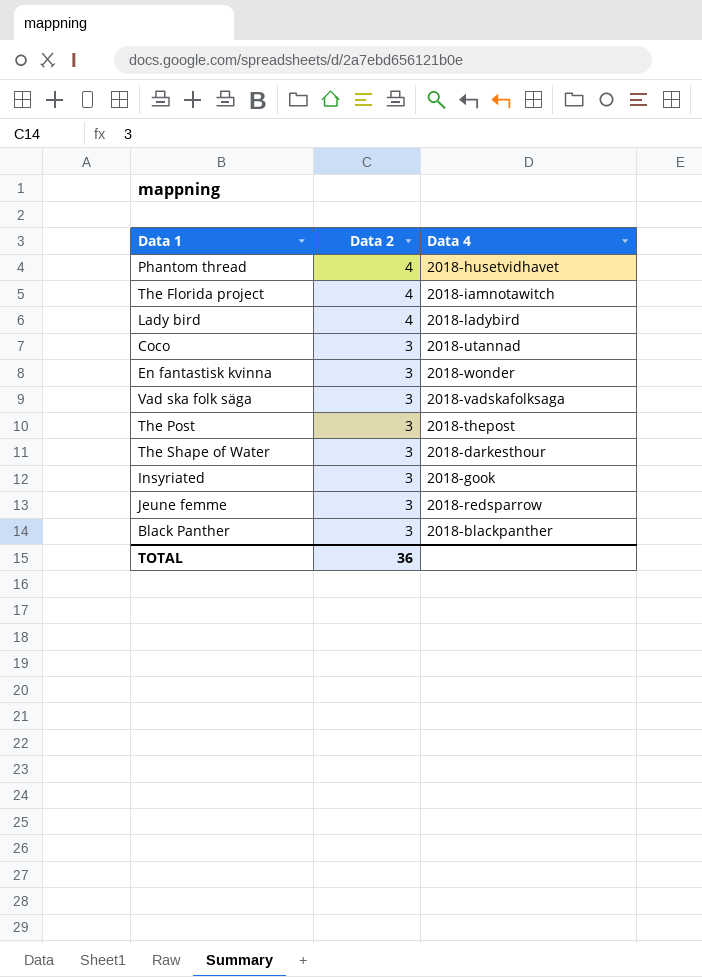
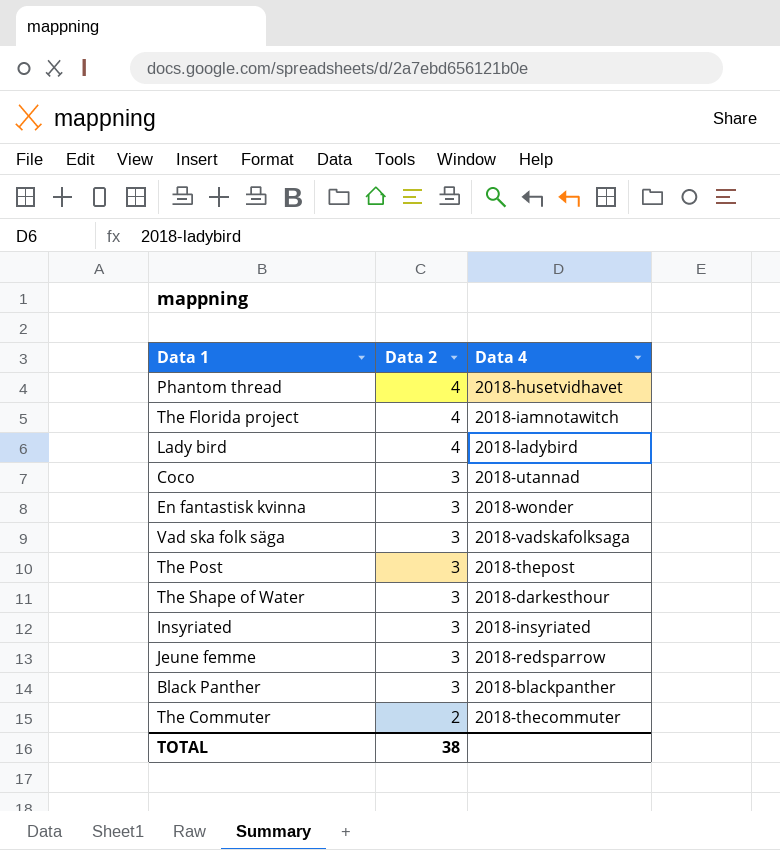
Insyriated | Data 4: 2018-gook -> 2018-insyriated
row The Commuter: none -> 2 | 2018-thecommuter
TOTAL | Data 2: 36 -> 38

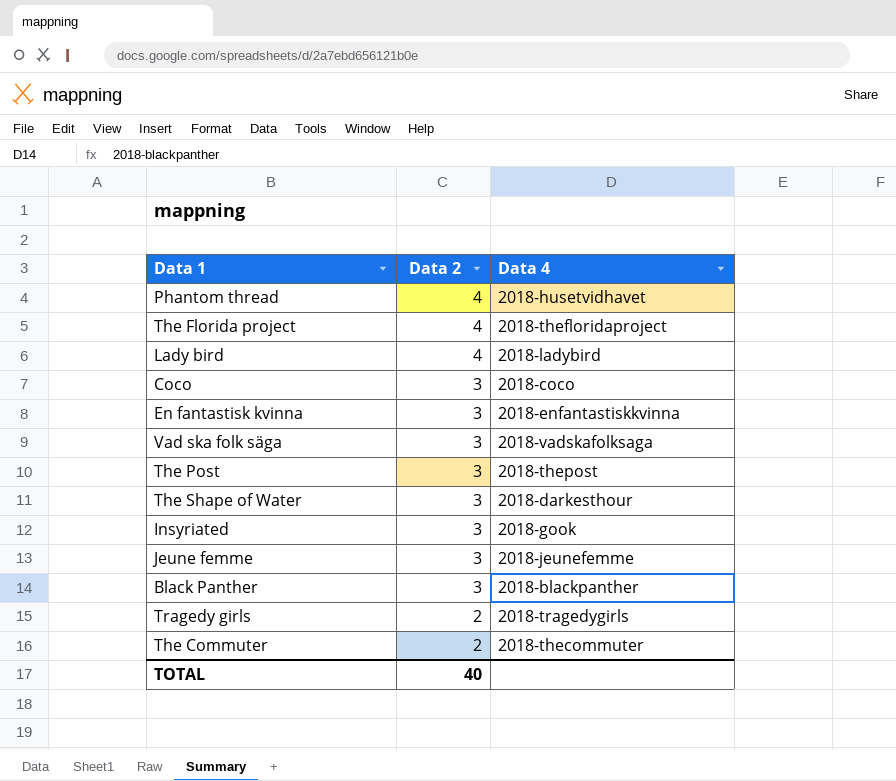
The Florida project | Data 4: 2018-iamnotawitch -> 2018-thefloridaproject
Coco | Data 4: 2018-utannad -> 2018-coco
En fantastisk kvinna | Data 4: 2018-wonder -> 2018-enfantastiskkvinna
Insyriated | Data 4: 2018-insyriated -> 2018-gook
Jeune femme | Data 4: 2018-redsparrow -> 2018-jeunefemme
row Tragedy girls: none -> 2 | 2018-tragedygirls
TOTAL | Data 2: 38 -> 40

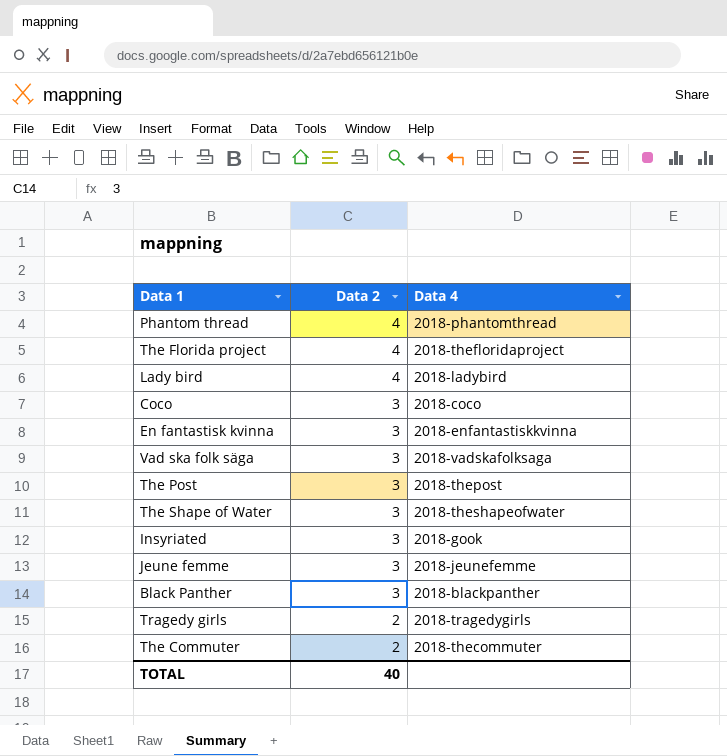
Phantom thread | Data 4: 2018-husetvidhavet -> 2018-phantomthread
The Shape of Water | Data 4: 2018-darkesthour -> 2018-theshapeofwater

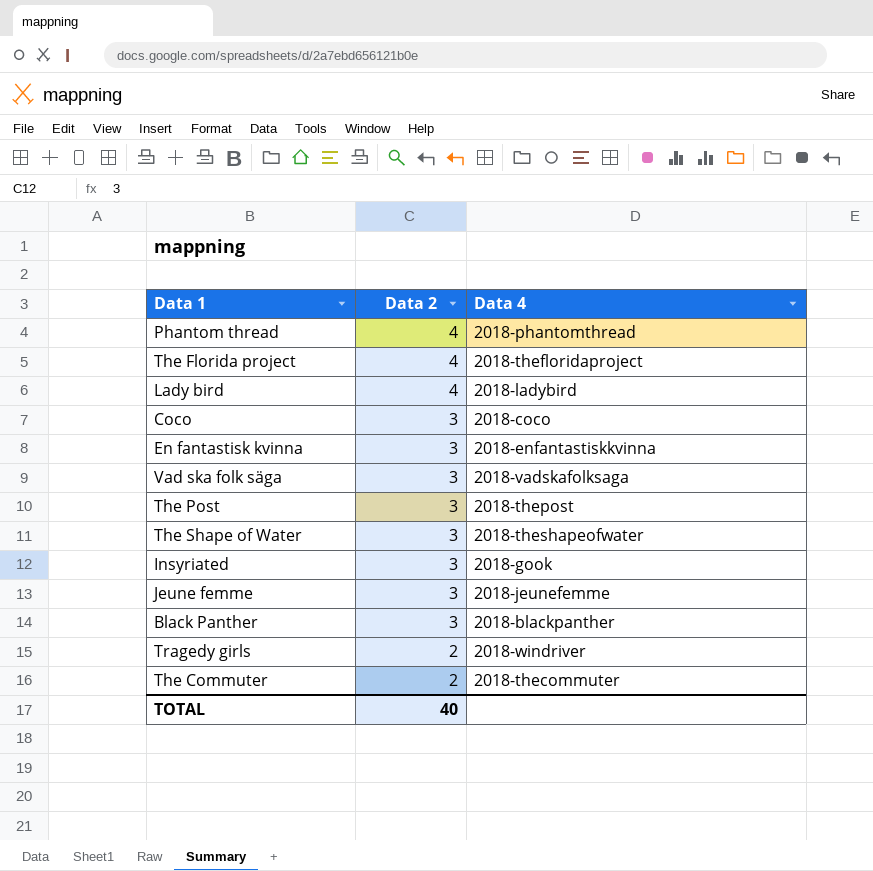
Tragedy girls | Data 4: 2018-tragedygirls -> 2018-windriver

